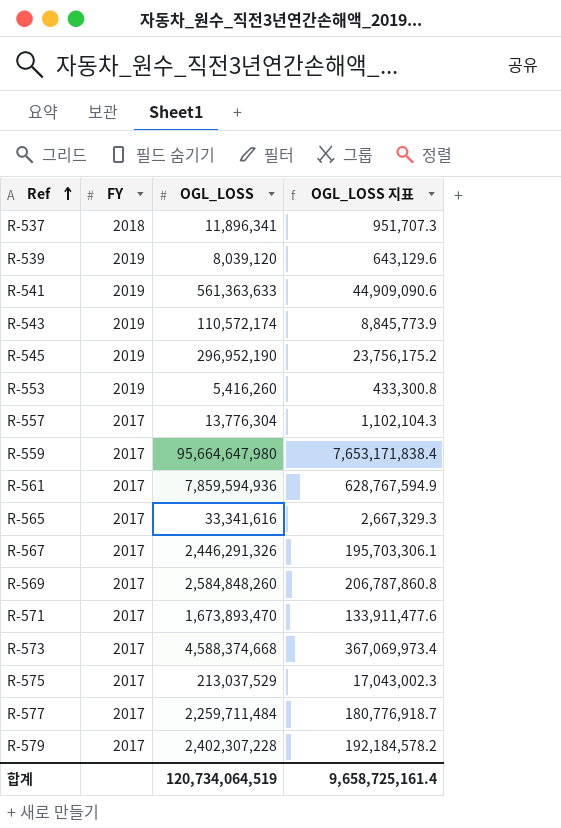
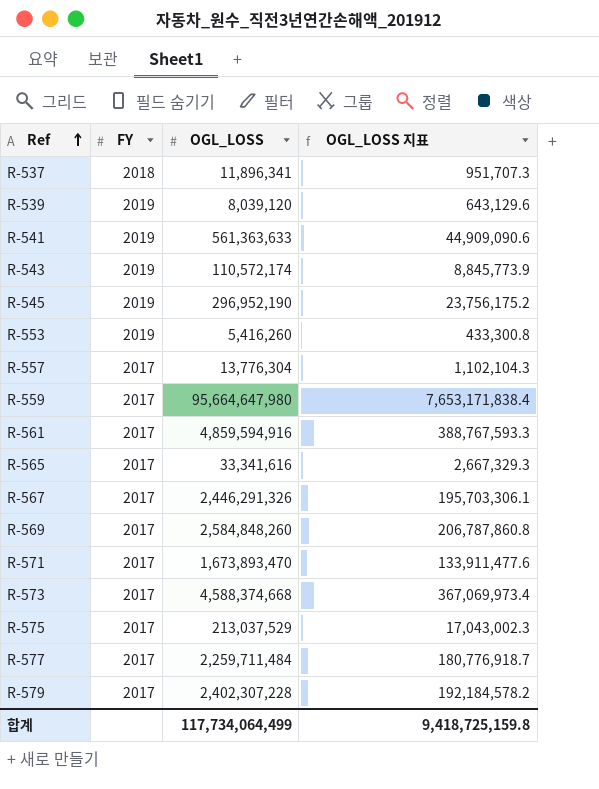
R-561 | OGL_LOSS: 7,859,594,936 -> 4,859,594,916
R-561 | OGL_LOSS 지표: 628,767,594.9 -> 388,767,593.3
합계 | OGL_LOSS: 120,734,064,519 -> 117,734,064,499
합계 | OGL_LOSS 지표: 9,658,725,161.4 -> 9,418,725,159.8

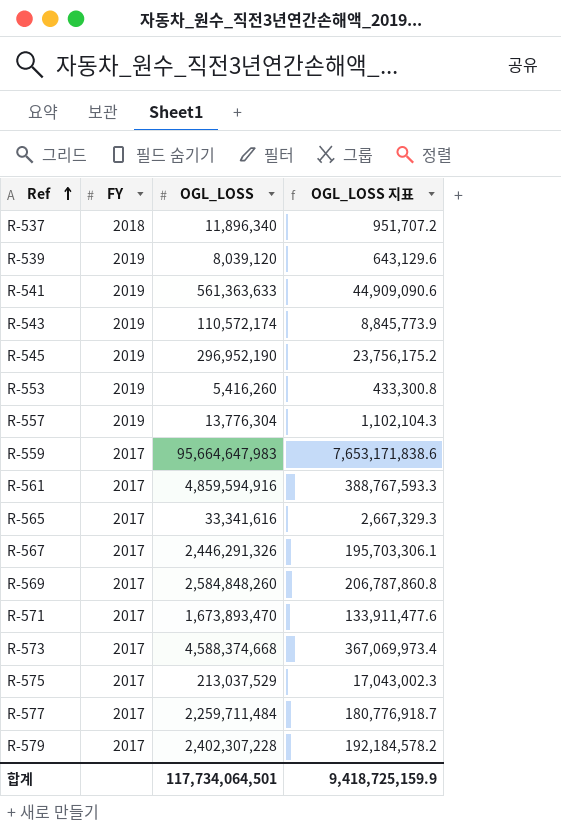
R-537 | OGL_LOSS: 11,896,341 -> 11,896,340
R-537 | OGL_LOSS 지표: 951,707.3 -> 951,707.2
R-557 | FY: 2017 -> 2019
R-559 | OGL_LOSS: 95,664,647,980 -> 95,664,647,983
R-559 | OGL_LOSS 지표: 7,653,171,838.4 -> 7,653,171,838.6
합계 | OGL_LOSS: 117,734,064,499 -> 117,734,064,501
합계 | OGL_LOSS 지표: 9,418,725,159.8 -> 9,418,725,159.9

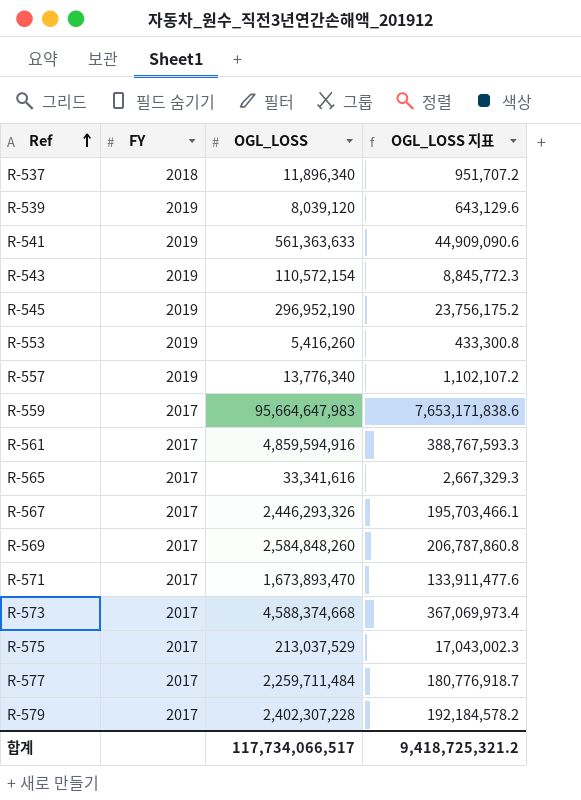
R-543 | OGL_LOSS: 110,572,174 -> 110,572,154
R-543 | OGL_LOSS 지표: 8,845,773.9 -> 8,845,772.3
R-557 | OGL_LOSS: 13,776,304 -> 13,776,340
R-557 | OGL_LOSS 지표: 1,102,104.3 -> 1,102,107.2
R-567 | OGL_LOSS: 2,446,291,326 -> 2,446,293,326
R-567 | OGL_LOSS 지표: 195,703,306.1 -> 195,703,466.1
합계 | OGL_LOSS: 117,734,064,501 -> 117,734,066,517
합계 | OGL_LOSS 지표: 9,418,725,159.9 -> 9,418,725,321.2

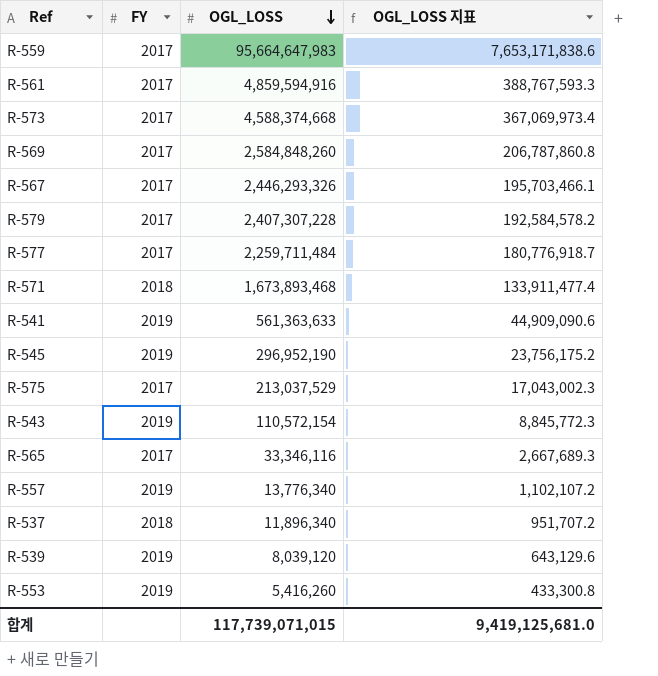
row order: Ref ascending -> OGL_LOSS descending
R-579 | OGL_LOSS: 2,402,307,228 -> 2,407,307,228
R-579 | OGL_LOSS 지표: 192,184,578.2 -> 192,584,578.2
R-571 | FY: 2017 -> 2018
R-571 | OGL_LOSS: 1,673,893,470 -> 1,673,893,468
R-571 | OGL_LOSS 지표: 133,911,477.6 -> 133,911,477.4
R-565 | OGL_LOSS: 33,341,616 -> 33,346,116
R-565 | OGL_LOSS 지표: 2,667,329.3 -> 2,667,689.3
합계 | OGL_LOSS: 117,734,066,517 -> 117,739,071,015
합계 | OGL_LOSS 지표: 9,418,725,321.2 -> 9,419,125,681.0

